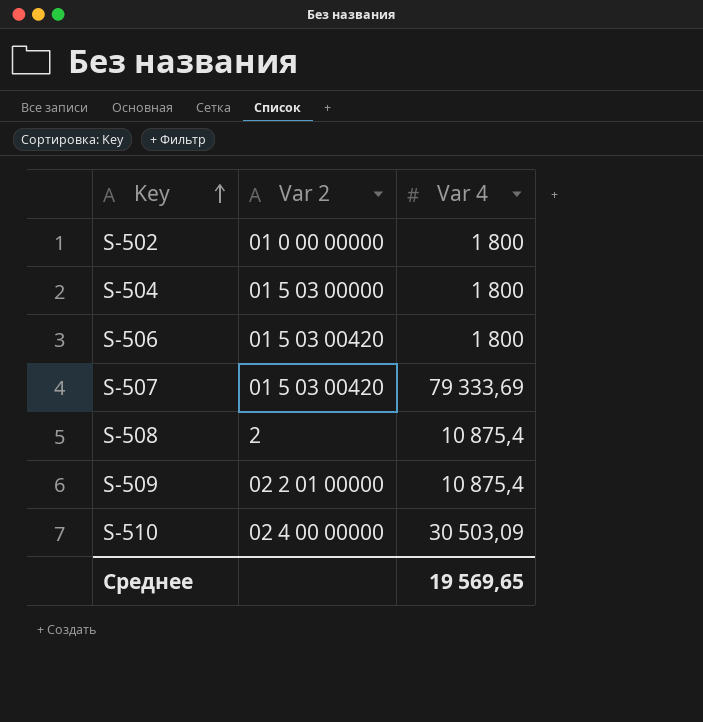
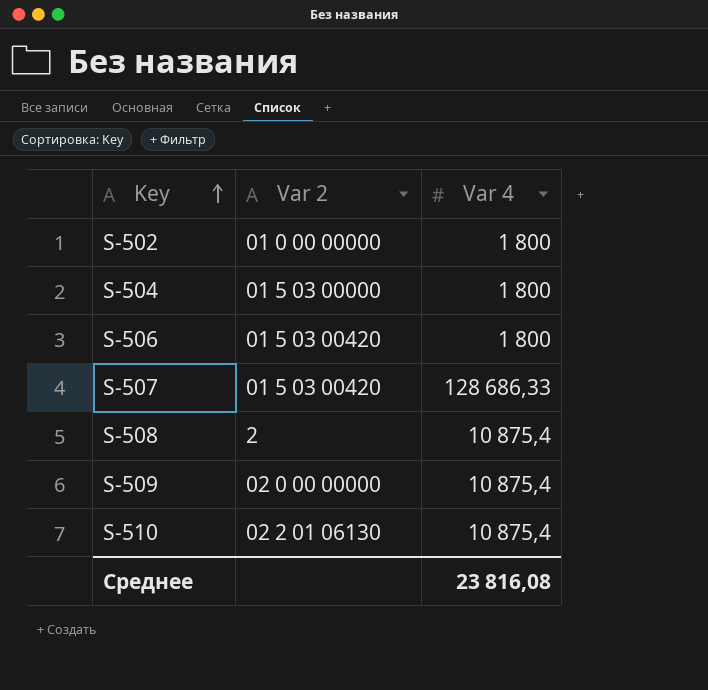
S-507 | Var 4: 79 333,69 -> 128 686,33
S-509 | Var 2: 02 2 01 00000 -> 02 0 00 00000
S-510 | Var 2: 02 4 00 00000 -> 02 2 01 06130
S-510 | Var 4: 30 503,09 -> 10 875,4
Среднее | Var 4: 19 569,65 -> 23 816,08

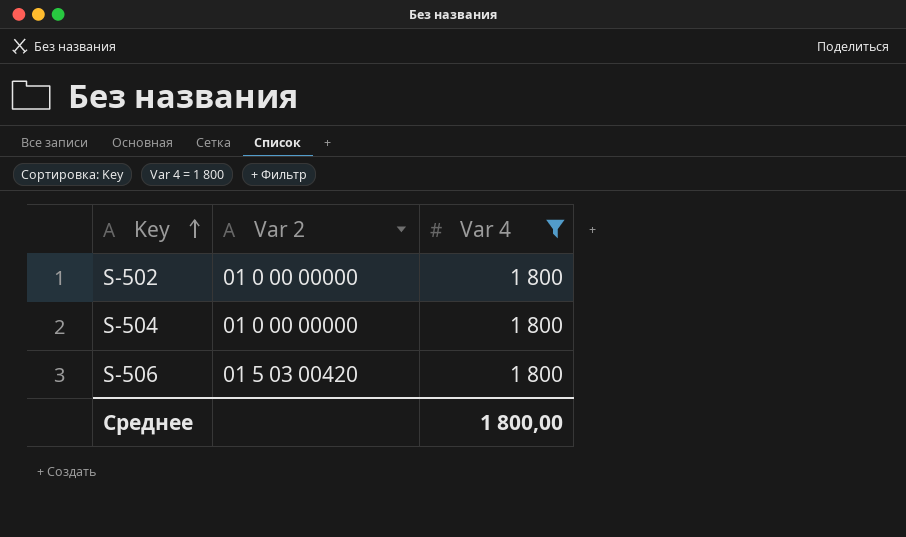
filter: none -> Var 4 = 1 800
S-504 | Var 2: 01 5 03 00000 -> 01 0 00 00000
Среднее | Var 4: 23 816,08 -> 1 800,00

